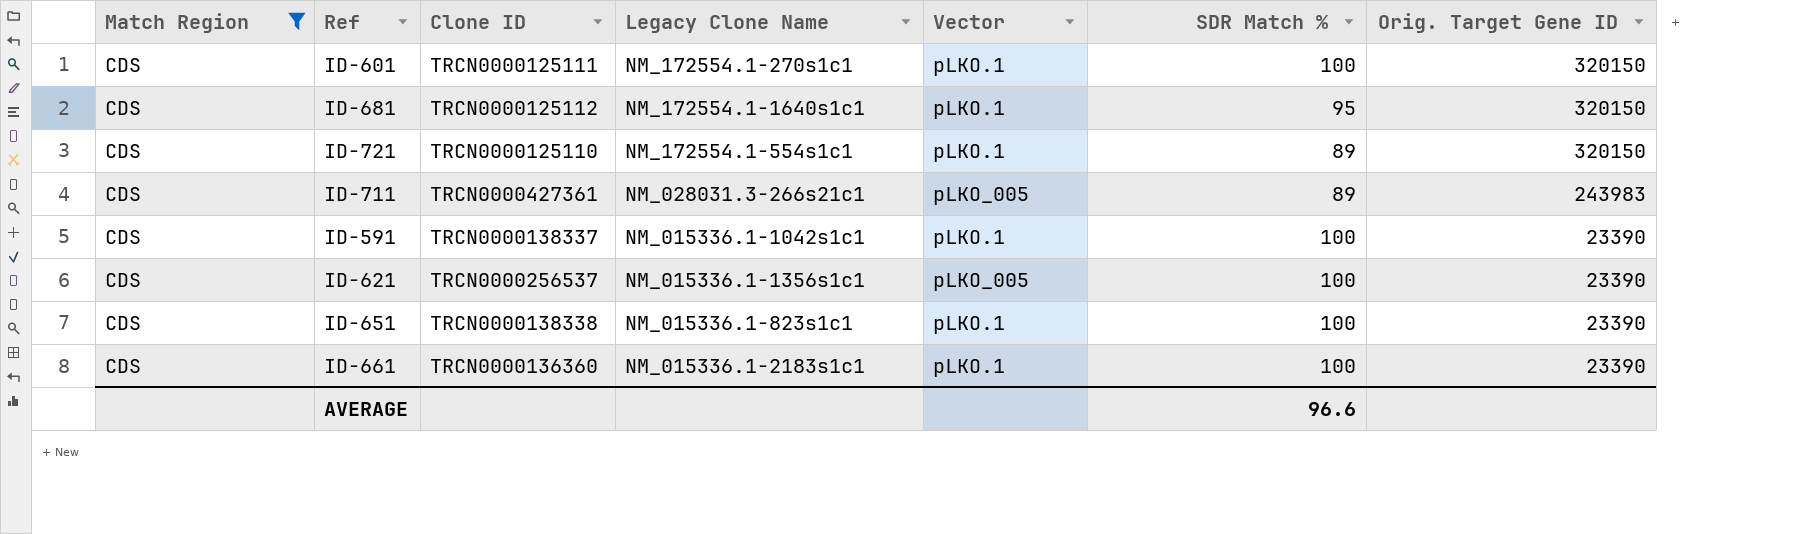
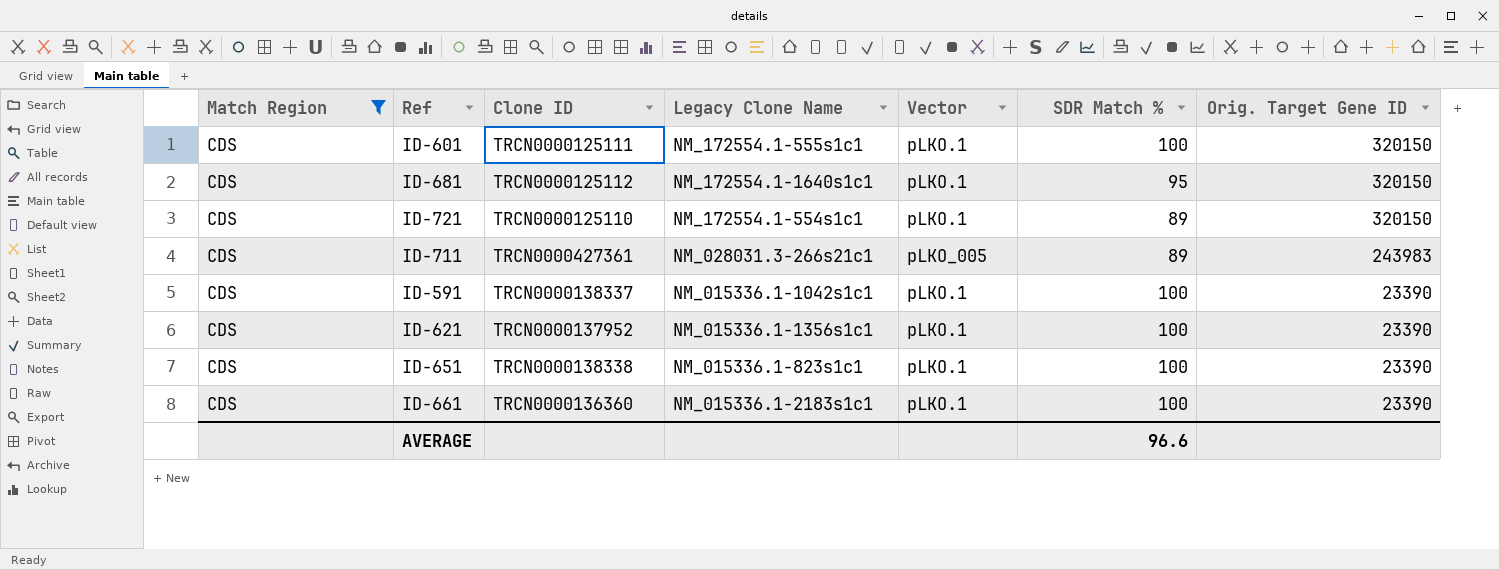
ID-601 | Legacy Clone Name: NM_172554.1-270s1c1 -> NM_172554.1-555s1c1
ID-621 | Clone ID: TRCN0000256537 -> TRCN0000137952
ID-621 | Vector: pLKO_005 -> pLKO.1

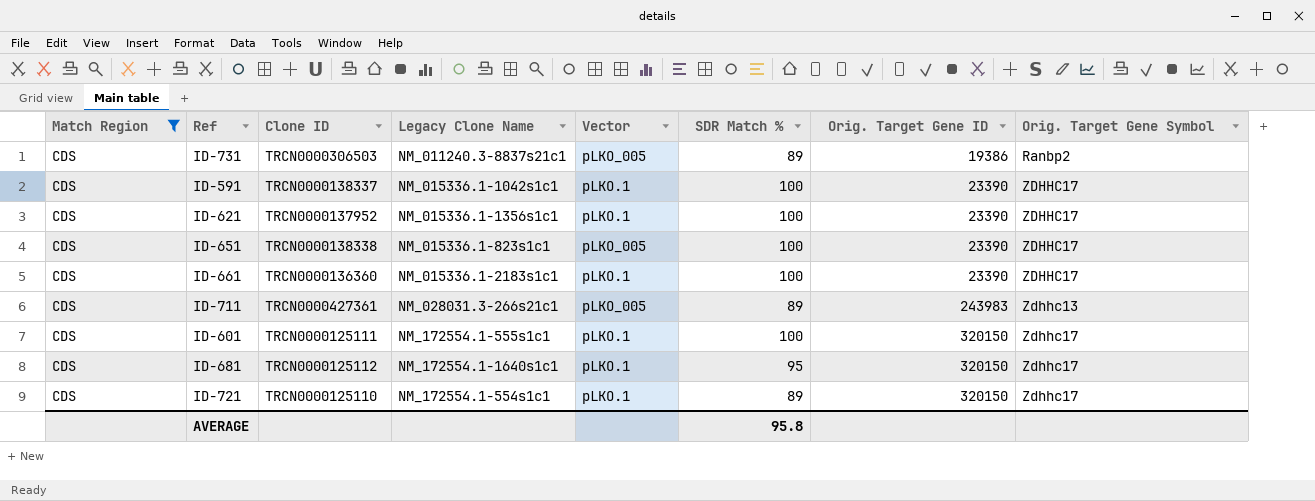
row order: Orig. Target Gene ID descending -> Orig. Target Gene ID ascending
column Orig. Target Gene Symbol | position: none -> 8
row ID-731: none -> CDS | TRCN0000306503 | NM_011240.3-8837s21c1 | pLKO_005 | 89 | 19386 | Ranbp2
ID-651 | Vector: pLKO.1 -> pLKO_005
AVERAGE | SDR Match %: 96.6 -> 95.8

